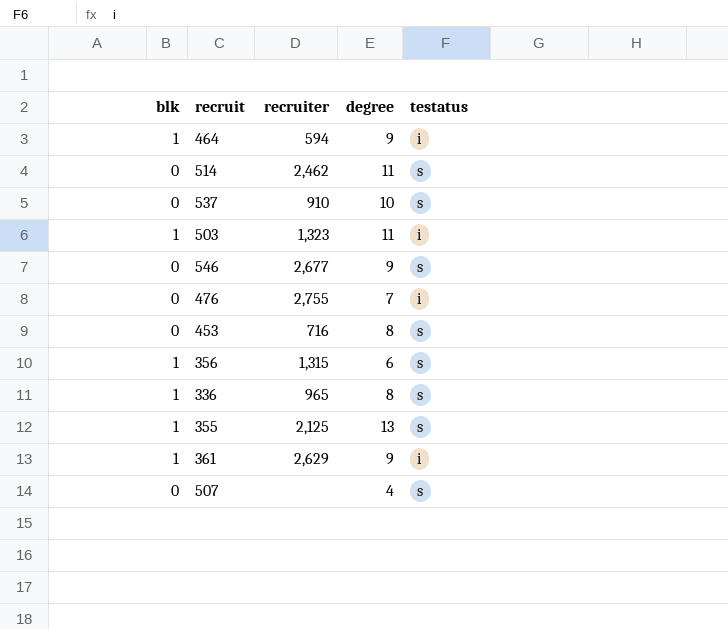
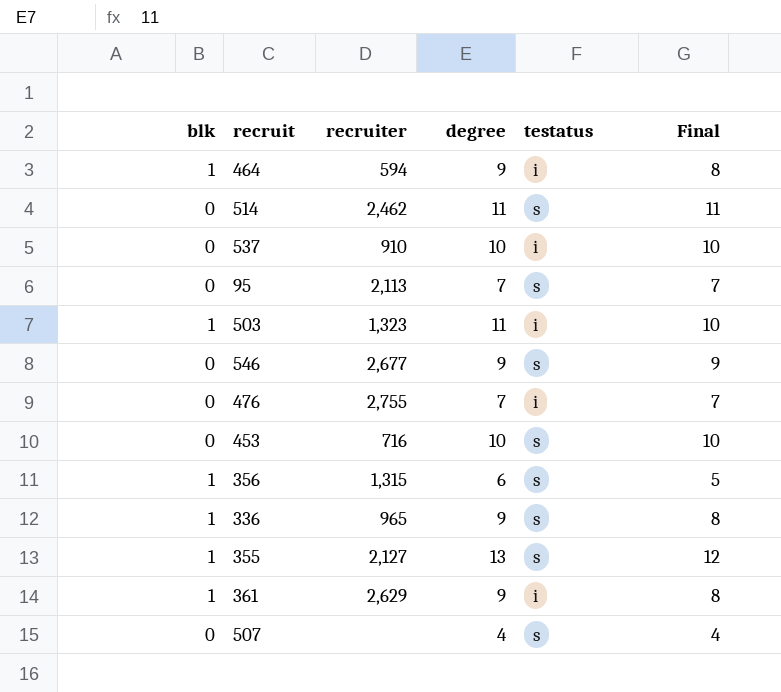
column Final | formula: none -> [degree] - [blk]
537 | testatus: s -> i
row 95: none -> 0 | 2,113 | 7 | s | 7
453 | degree: 8 -> 10
336 | degree: 8 -> 9
355 | recruiter: 2,125 -> 2,127

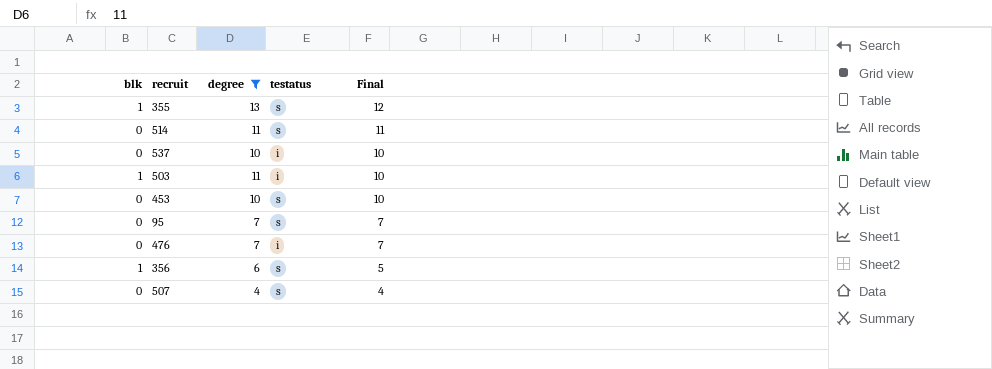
filter: none -> degree != 9
row order: none -> Final descending
column recruiter | position: 3 -> none

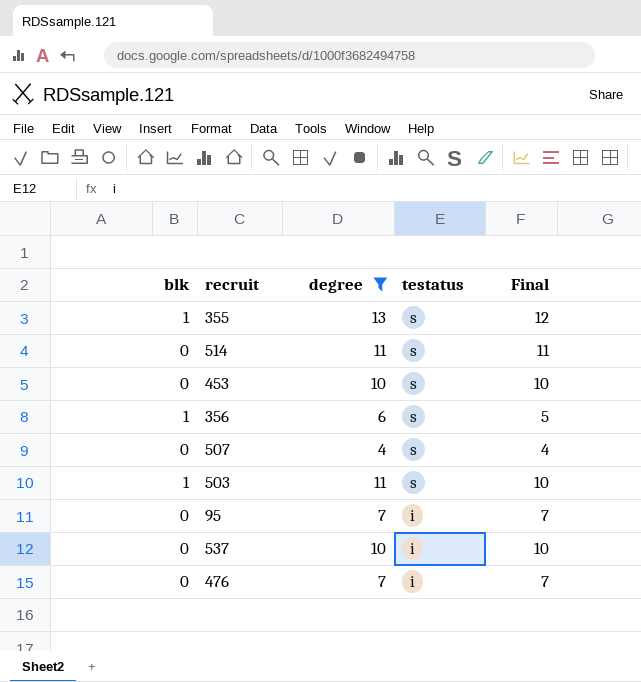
row order: Final descending -> testatus descending
503 | testatus: i -> s
95 | testatus: s -> i

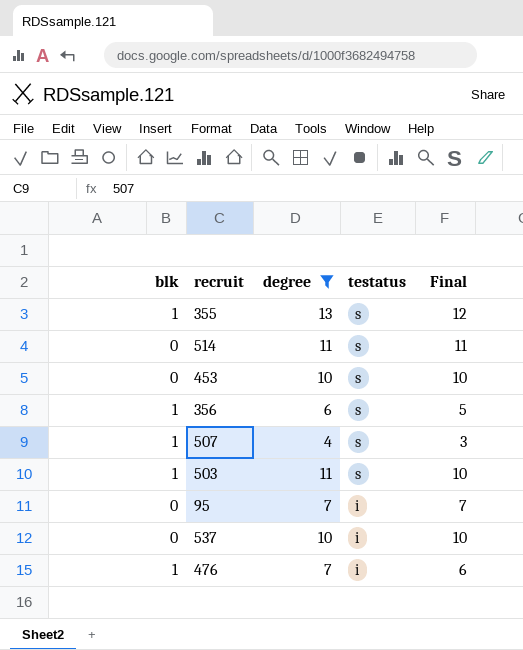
507 | blk: 0 -> 1
507 | Final: 4 -> 3
476 | blk: 0 -> 1
476 | Final: 7 -> 6

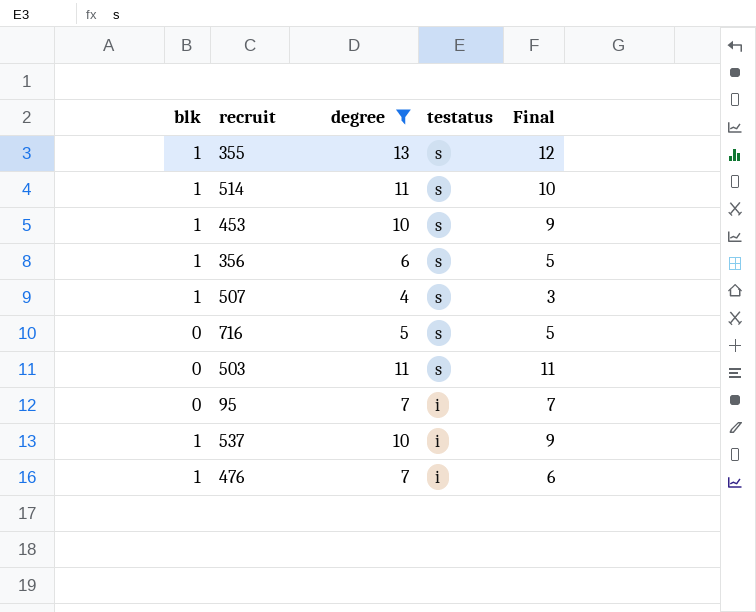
514 | blk: 0 -> 1
514 | Final: 11 -> 10
453 | blk: 0 -> 1
453 | Final: 10 -> 9
row 716: none -> 0 | 5 | s | 5
503 | blk: 1 -> 0
503 | Final: 10 -> 11
537 | blk: 0 -> 1
537 | Final: 10 -> 9

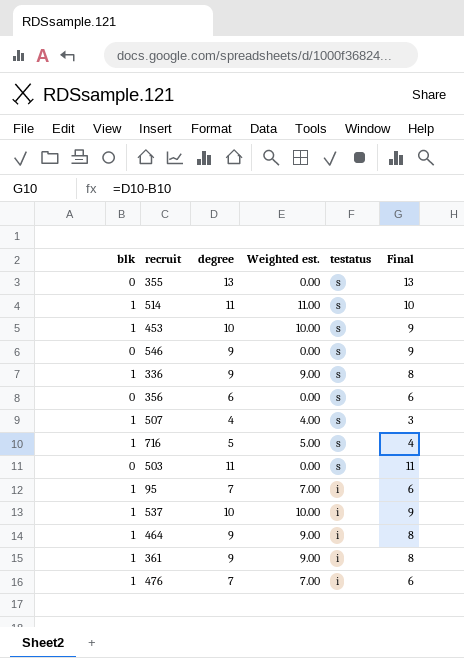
filter: degree != 9 -> none
column Weighted est. | formula: none -> [blk] * [degree]
355 | blk: 1 -> 0
355 | Final: 12 -> 13
356 | blk: 1 -> 0
356 | Final: 5 -> 6
716 | blk: 0 -> 1
716 | Final: 5 -> 4
95 | blk: 0 -> 1
95 | Final: 7 -> 6

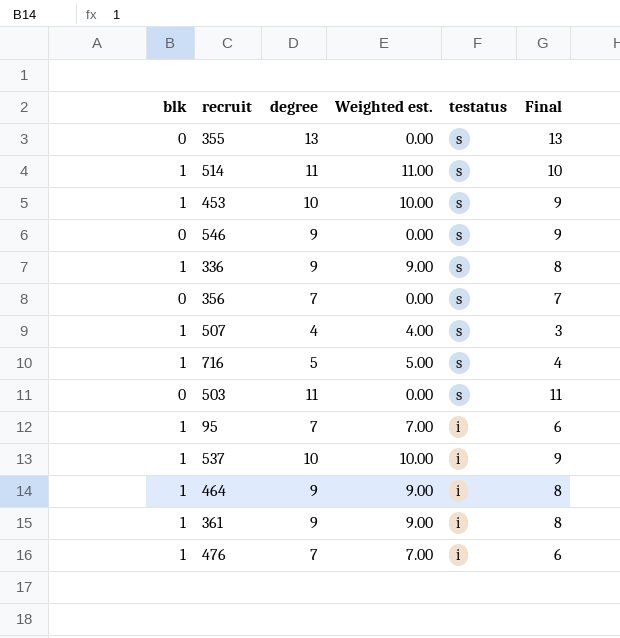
356 | degree: 6 -> 7
356 | Final: 6 -> 7

